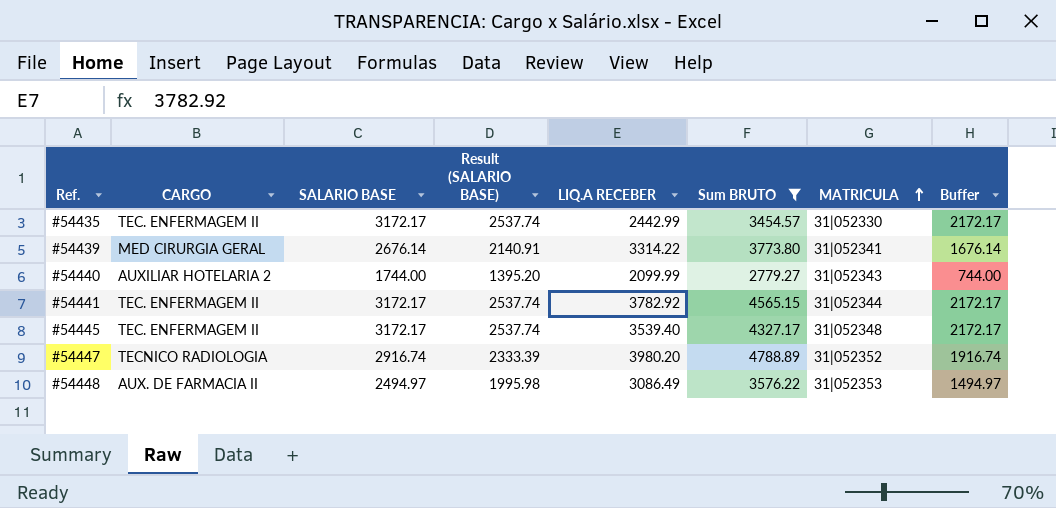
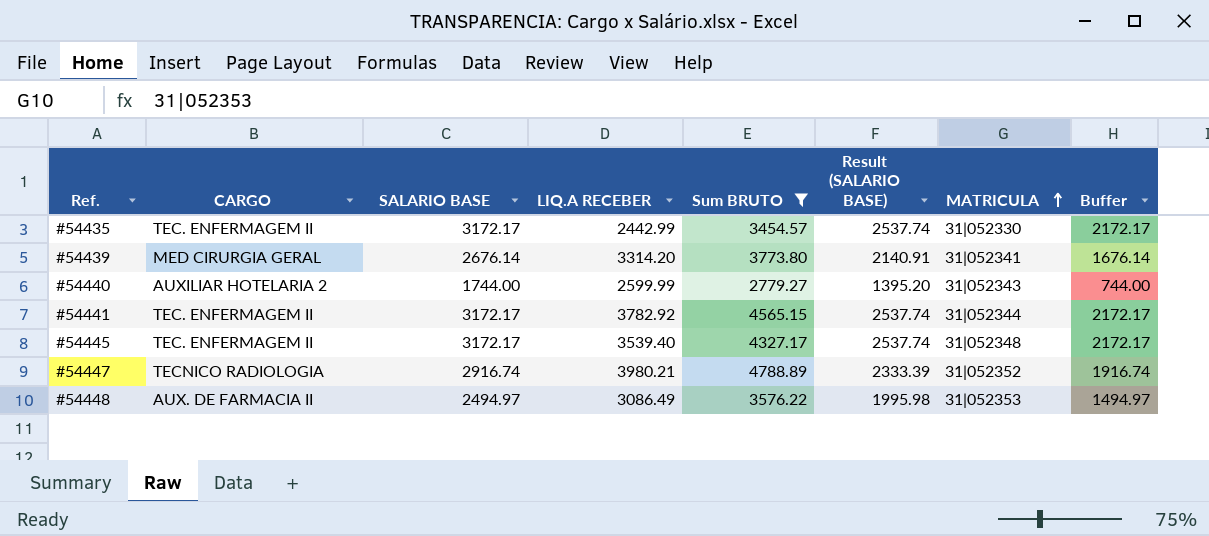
column Result (SALARIO BASE) | position: 4 -> 6
#54439 | LIQ.A RECEBER: 3314.22 -> 3314.20
#54440 | LIQ.A RECEBER: 2099.99 -> 2599.99
#54447 | LIQ.A RECEBER: 3980.20 -> 3980.21

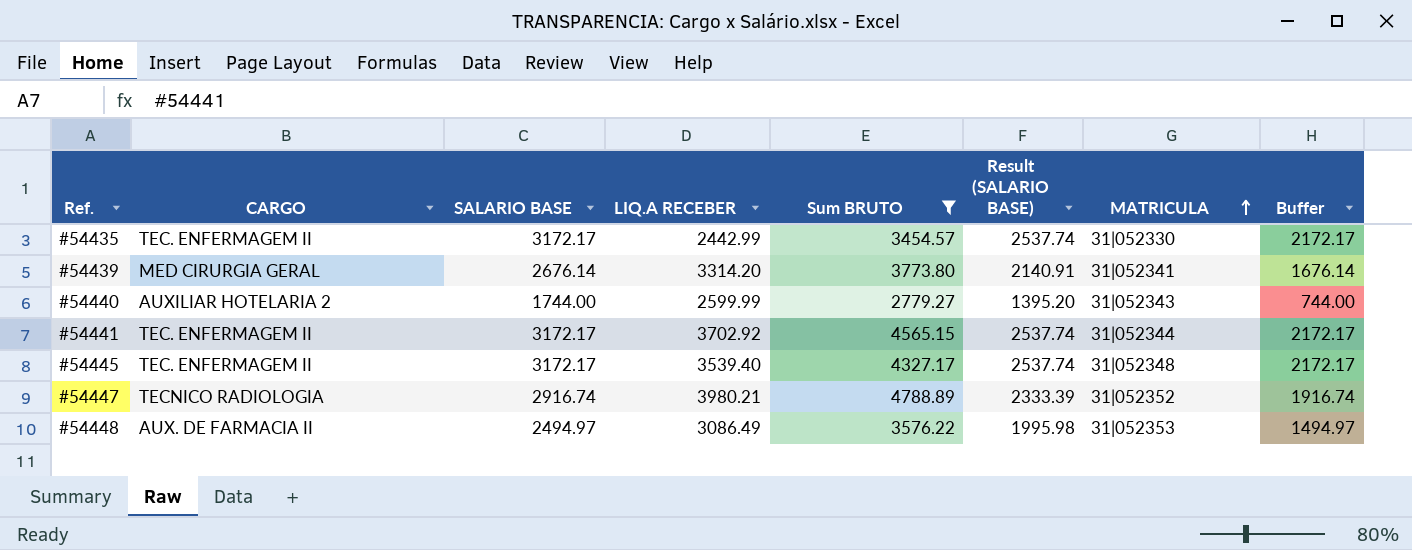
#54441 | LIQ.A RECEBER: 3782.92 -> 3702.92

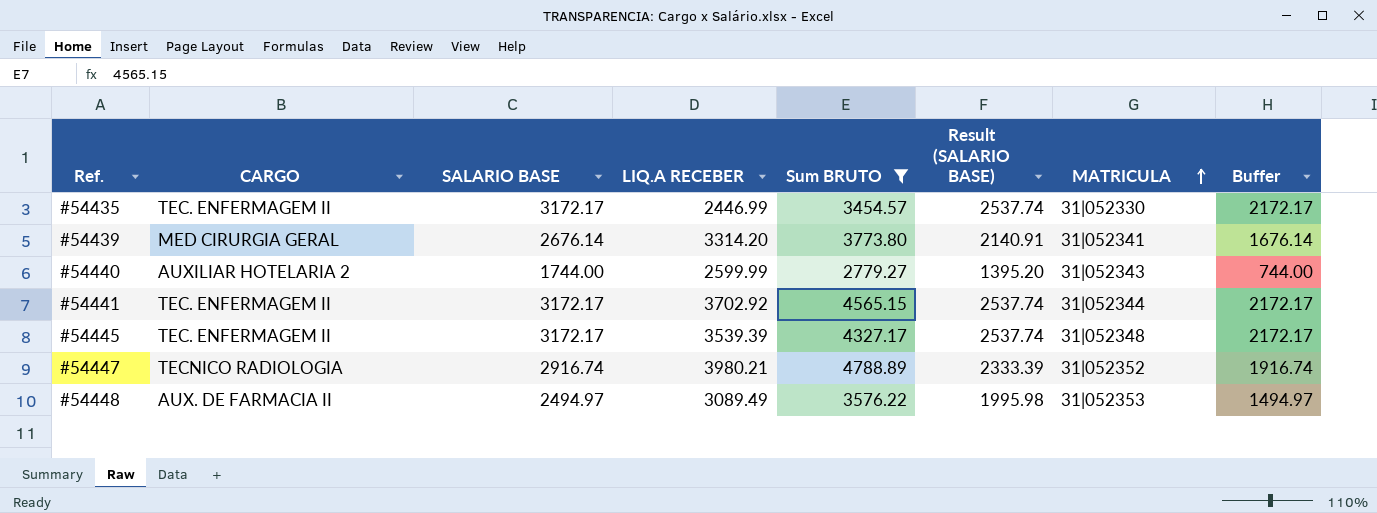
#54435 | LIQ.A RECEBER: 2442.99 -> 2446.99
#54445 | LIQ.A RECEBER: 3539.40 -> 3539.39
#54448 | LIQ.A RECEBER: 3086.49 -> 3089.49

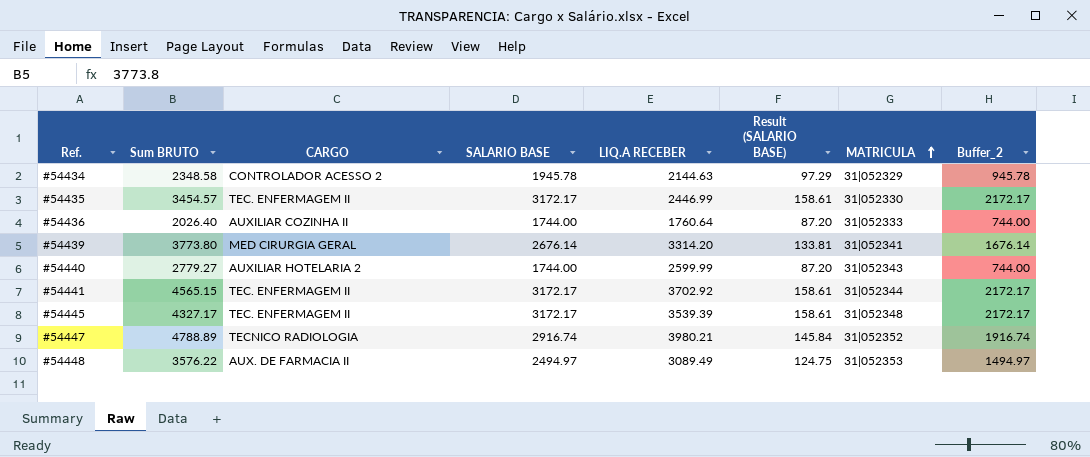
filter: Sum BRUTO >= 2779.27 -> none
column Sum BRUTO | position: 5 -> 2
column Result (SALARIO BASE) | formula: [SALARIO BASE] * 0.8 -> [SALARIO BASE] * 0.05
column name: Buffer -> Buffer_2

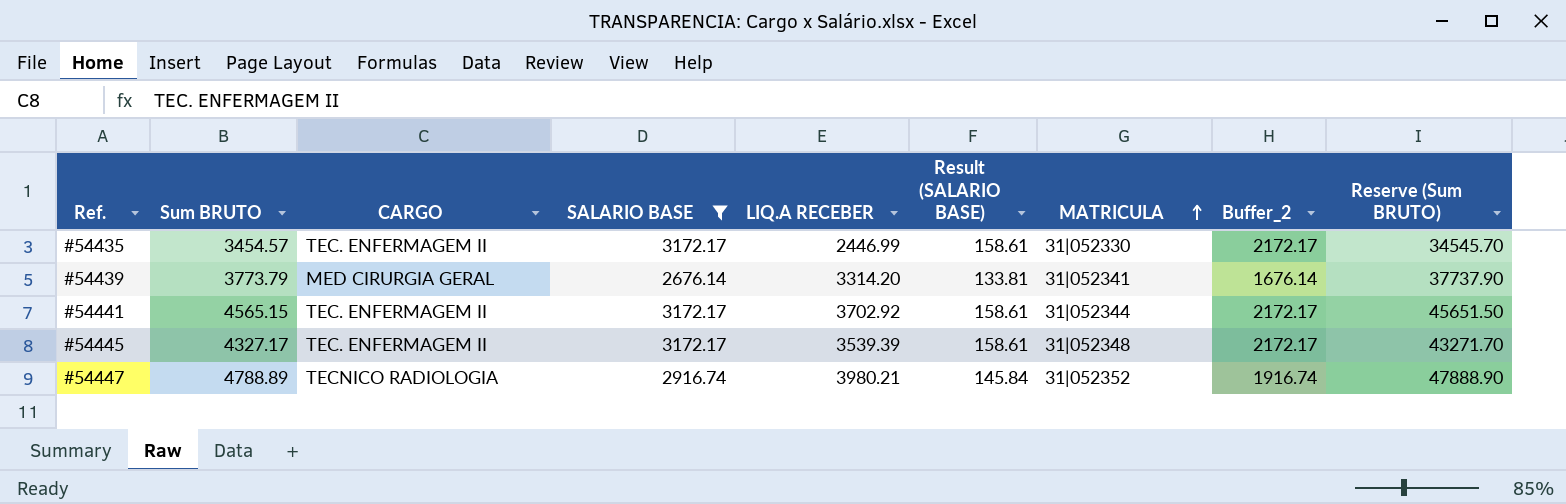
filter: none -> SALARIO BASE >= 2676.14
column Reserve (Sum BRUTO) | formula: none -> [Sum BRUTO] * 10
#54439 | Sum BRUTO: 3773.80 -> 3773.79

